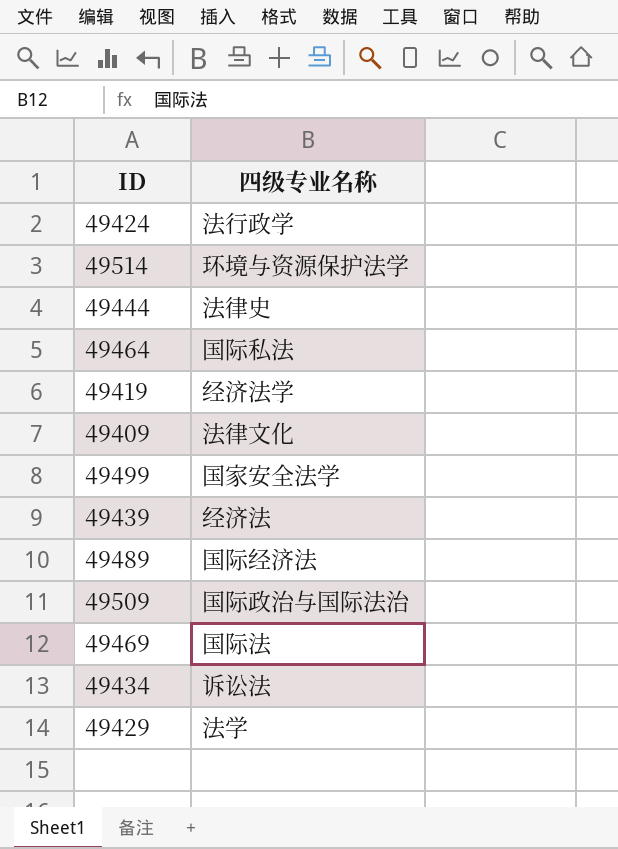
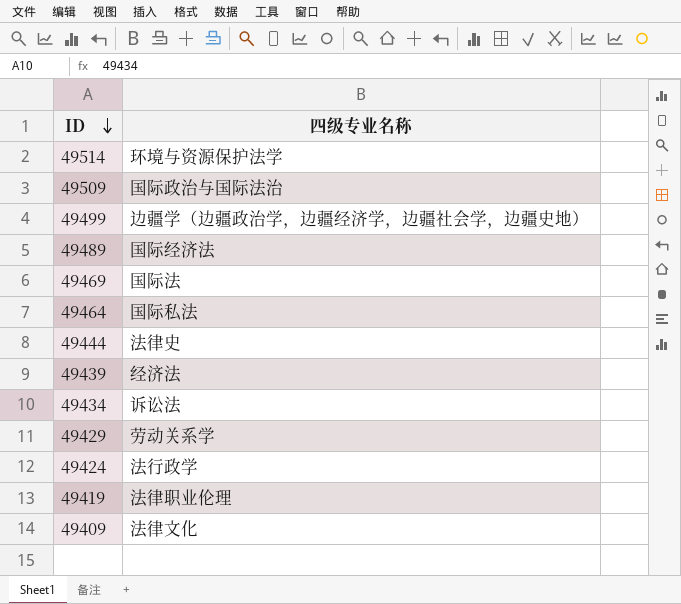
row order: none -> ID descending
49499 | 四级专业名称: 国家安全法学 -> 边疆学（边疆政治学，边疆经济学，边疆社会学，边疆史地）
49429 | 四级专业名称: 法学 -> 劳动关系学
49419 | 四级专业名称: 经济法学 -> 法律职业伦理

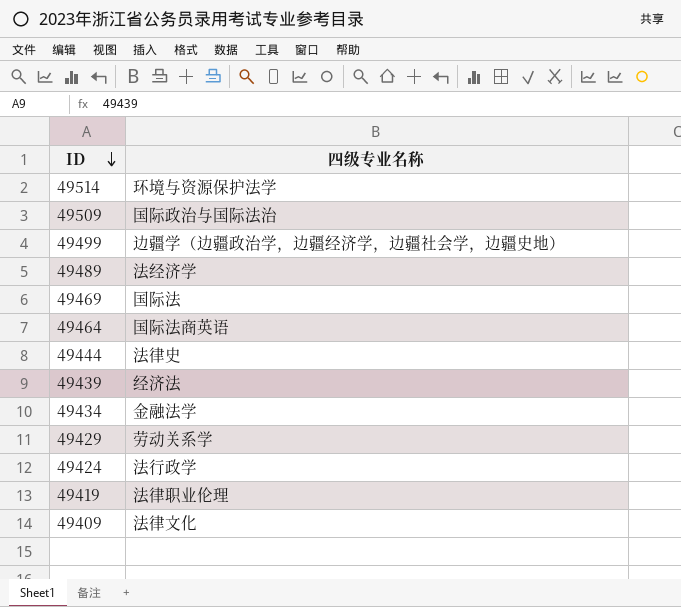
49489 | 四级专业名称: 国际经济法 -> 法经济学
49464 | 四级专业名称: 国际私法 -> 国际法商英语
49434 | 四级专业名称: 诉讼法 -> 金融法学

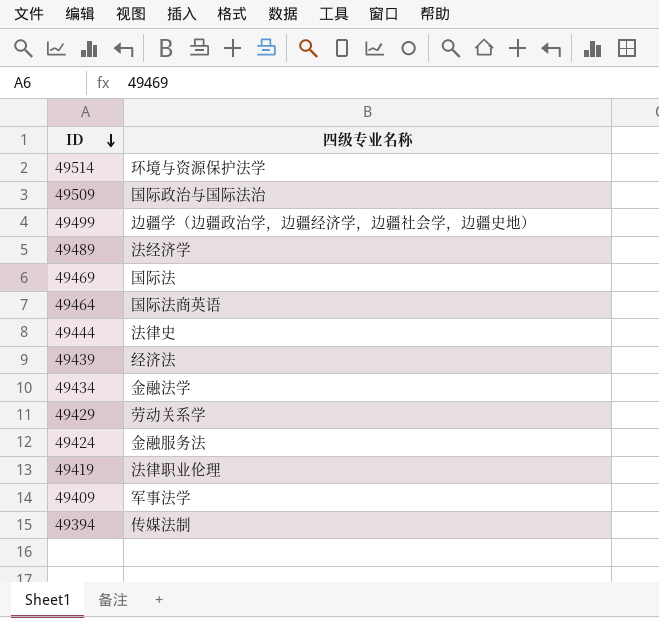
49424 | 四级专业名称: 法行政学 -> 金融服务法
49409 | 四级专业名称: 法律文化 -> 军事法学
row 49394: none -> 传媒法制

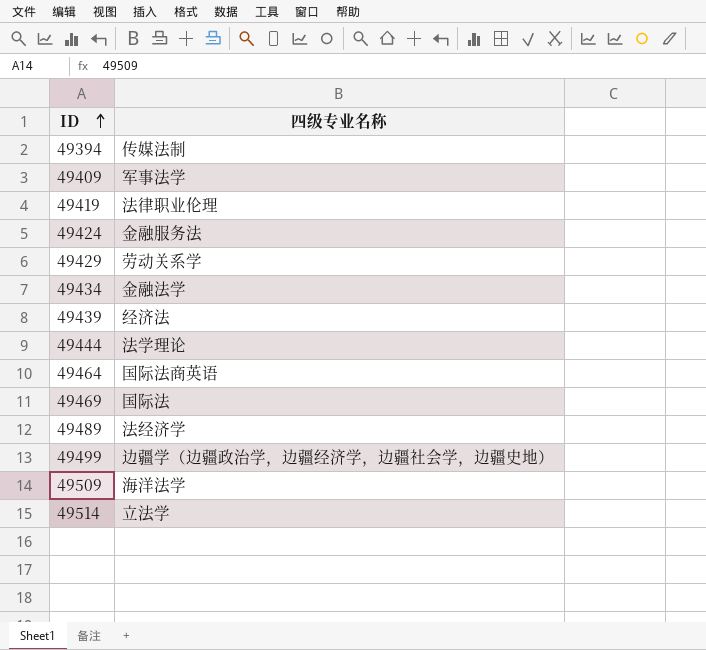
row order: ID descending -> ID ascending
49444 | 四级专业名称: 法律史 -> 法学理论
49509 | 四级专业名称: 国际政治与国际法治 -> 海洋法学
49514 | 四级专业名称: 环境与资源保护法学 -> 立法学

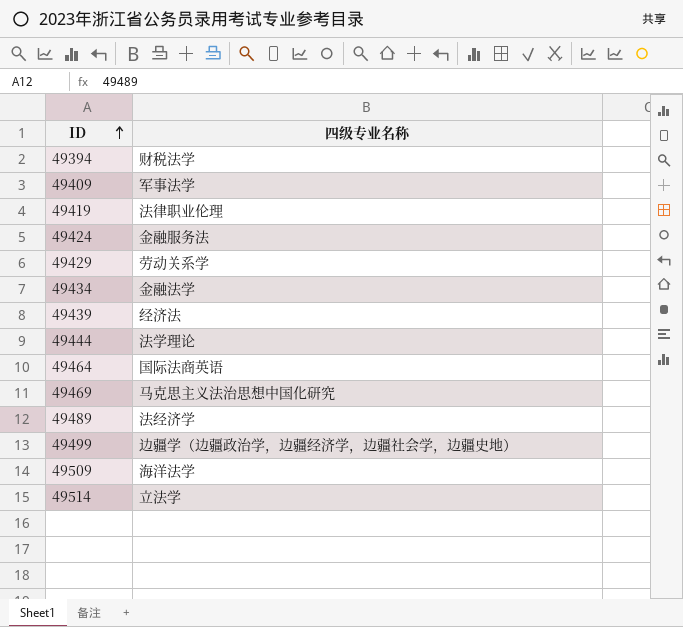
49394 | 四级专业名称: 传媒法制 -> 财税法学
49469 | 四级专业名称: 国际法 -> 马克思主义法治思想中国化研究

